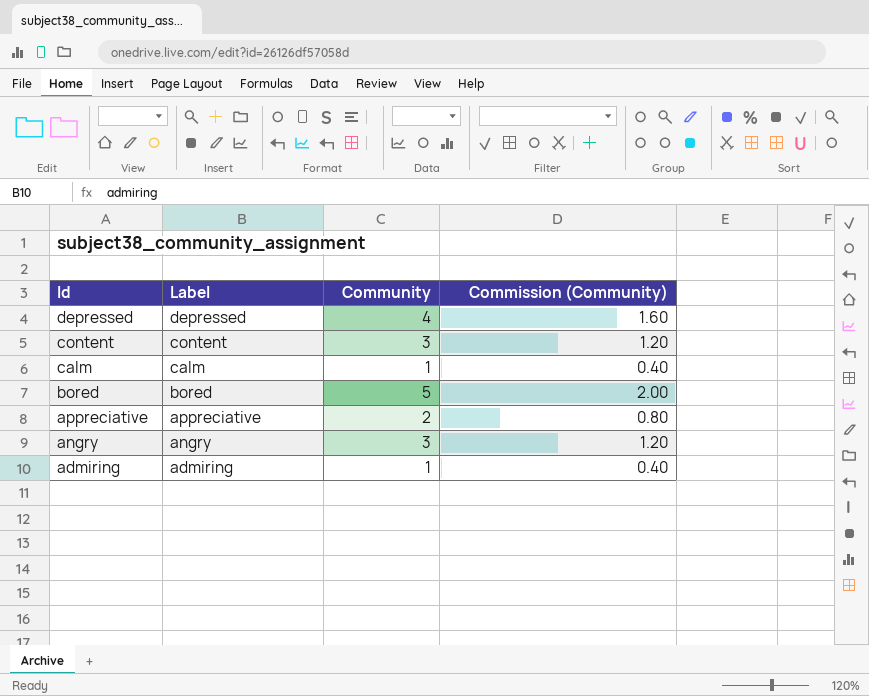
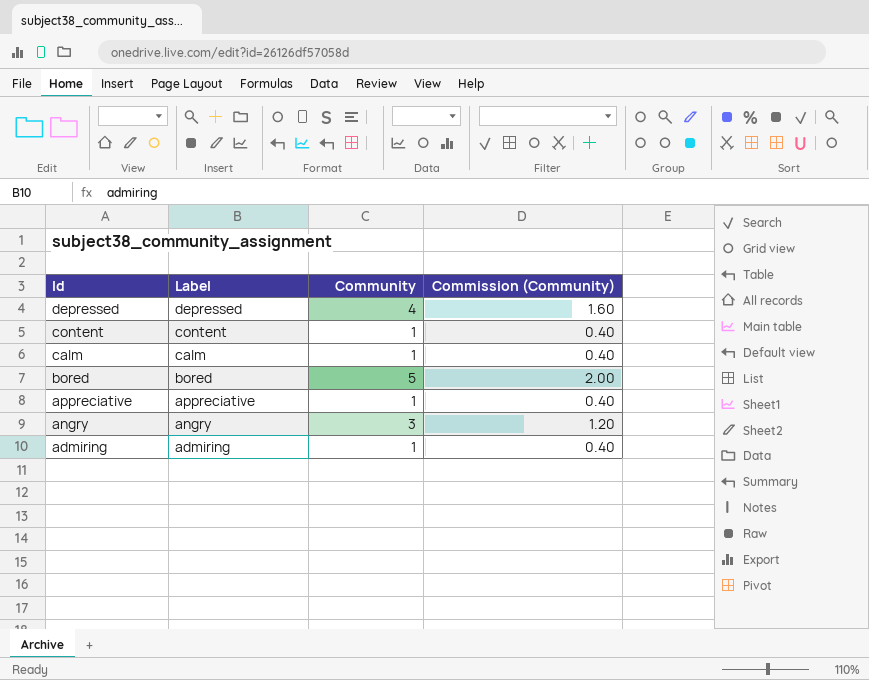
content | Community: 3 -> 1
content | Commission (Community): 1.20 -> 0.40
appreciative | Community: 2 -> 1
appreciative | Commission (Community): 0.80 -> 0.40

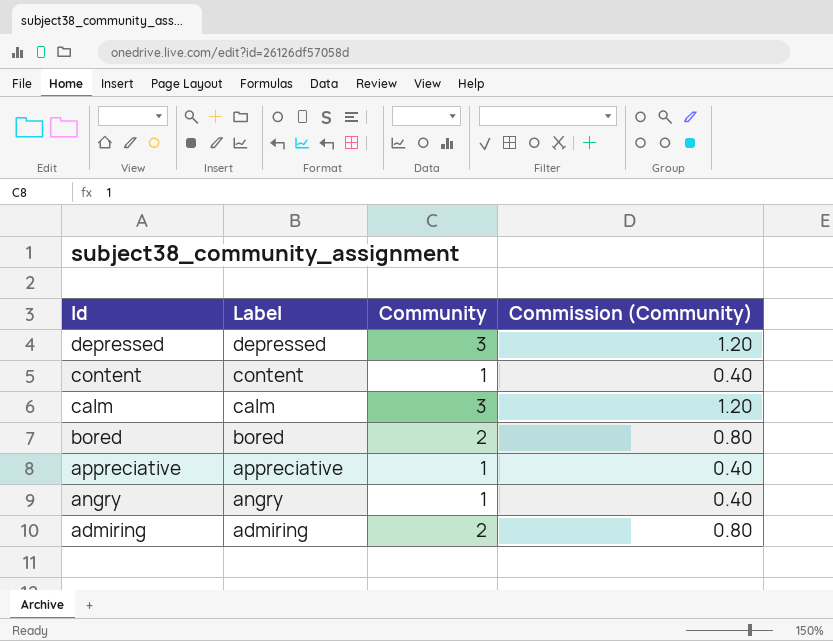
depressed | Community: 4 -> 3
depressed | Commission (Community): 1.60 -> 1.20
calm | Community: 1 -> 3
calm | Commission (Community): 0.40 -> 1.20
bored | Community: 5 -> 2
bored | Commission (Community): 2.00 -> 0.80
angry | Community: 3 -> 1
angry | Commission (Community): 1.20 -> 0.40
admiring | Community: 1 -> 2
admiring | Commission (Community): 0.40 -> 0.80

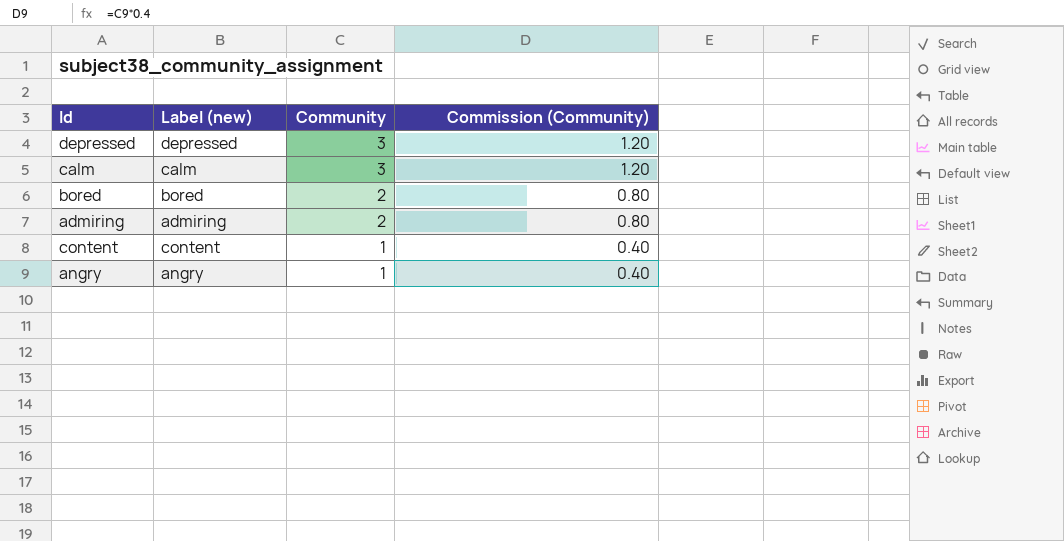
row order: Id descending -> Community descending
column name: Label -> Label (new)
row appreciative: appreciative | 1 | 0.40 -> none

